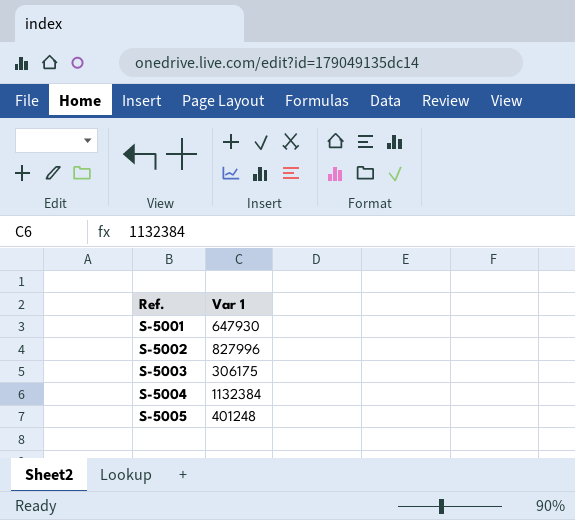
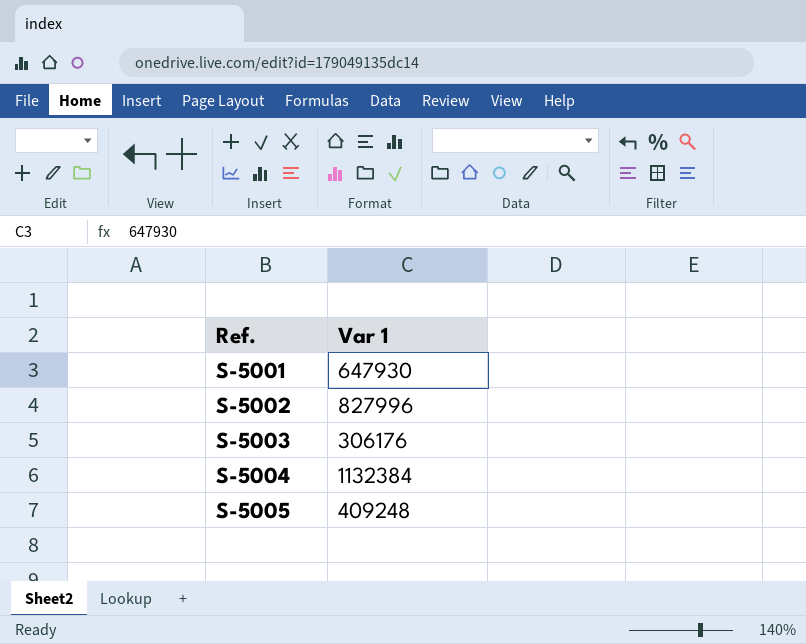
S-5003 | Var 1: 306175 -> 306176
S-5005 | Var 1: 401248 -> 409248

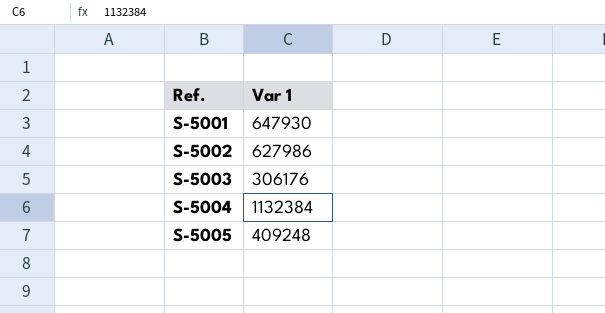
S-5002 | Var 1: 827996 -> 627986

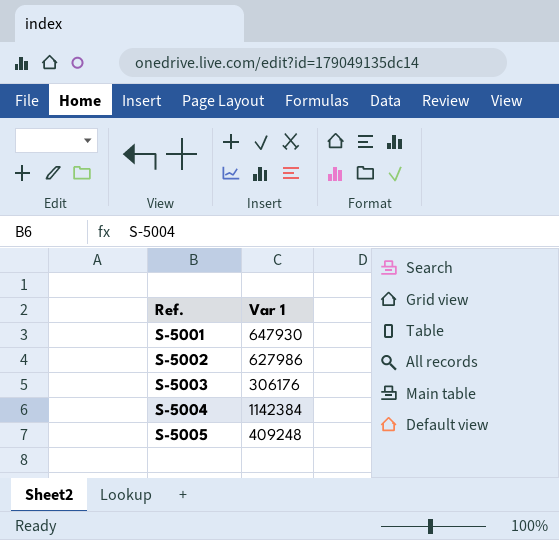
S-5004 | Var 1: 1132384 -> 1142384

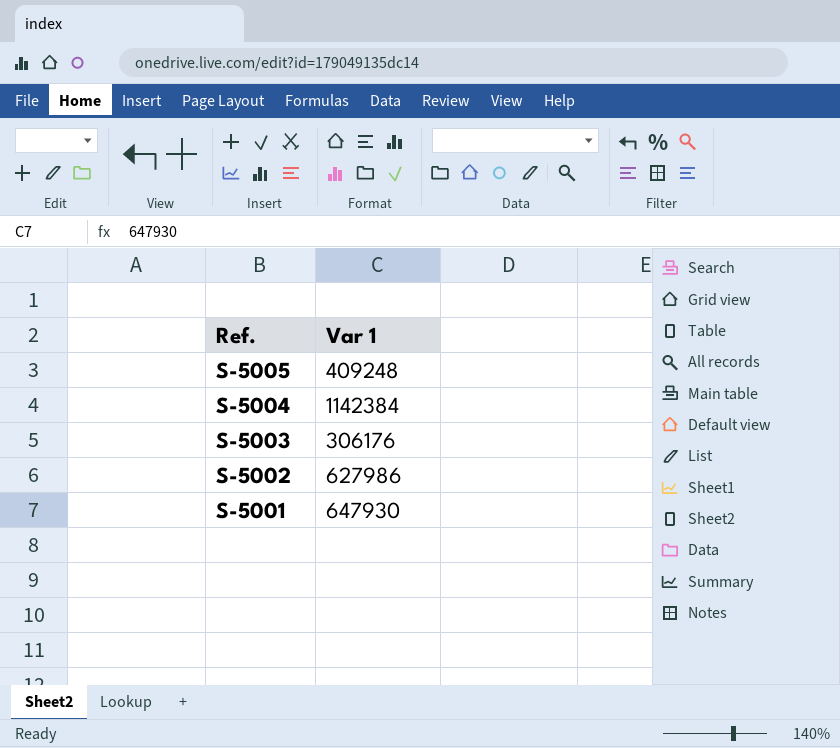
row order: Ref. ascending -> Ref. descending

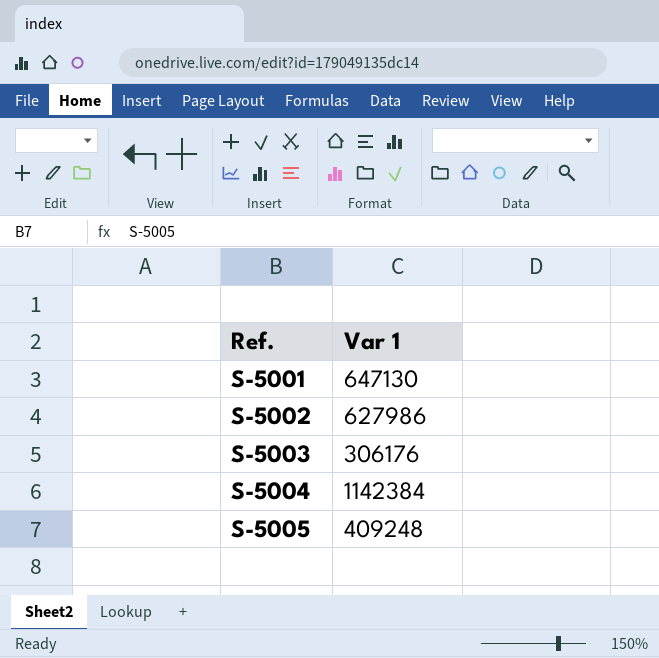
row order: Ref. descending -> Ref. ascending
S-5001 | Var 1: 647930 -> 647130

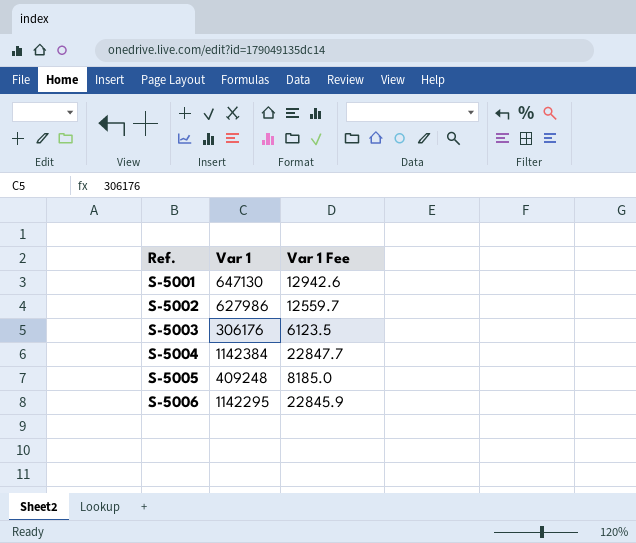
column Var 1 Fee | formula: none -> [Var 1] * 0.02
row S-5006: none -> 1142295 | 22845.9

